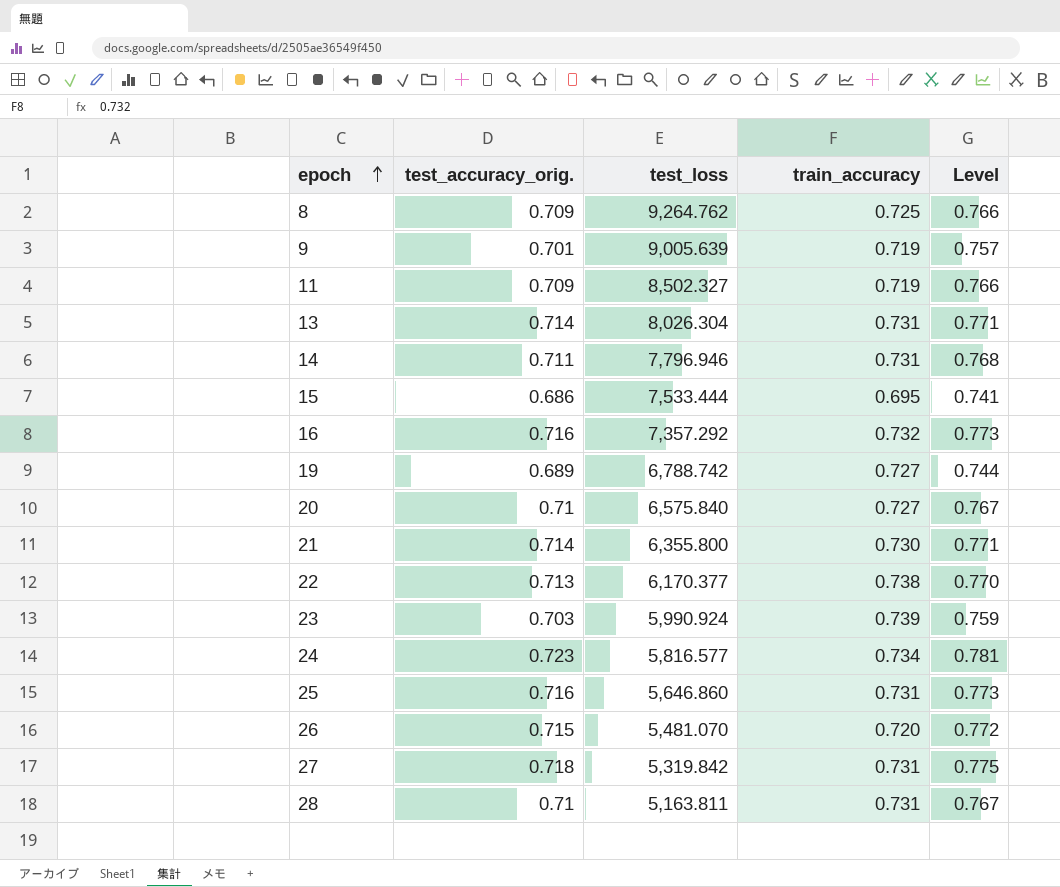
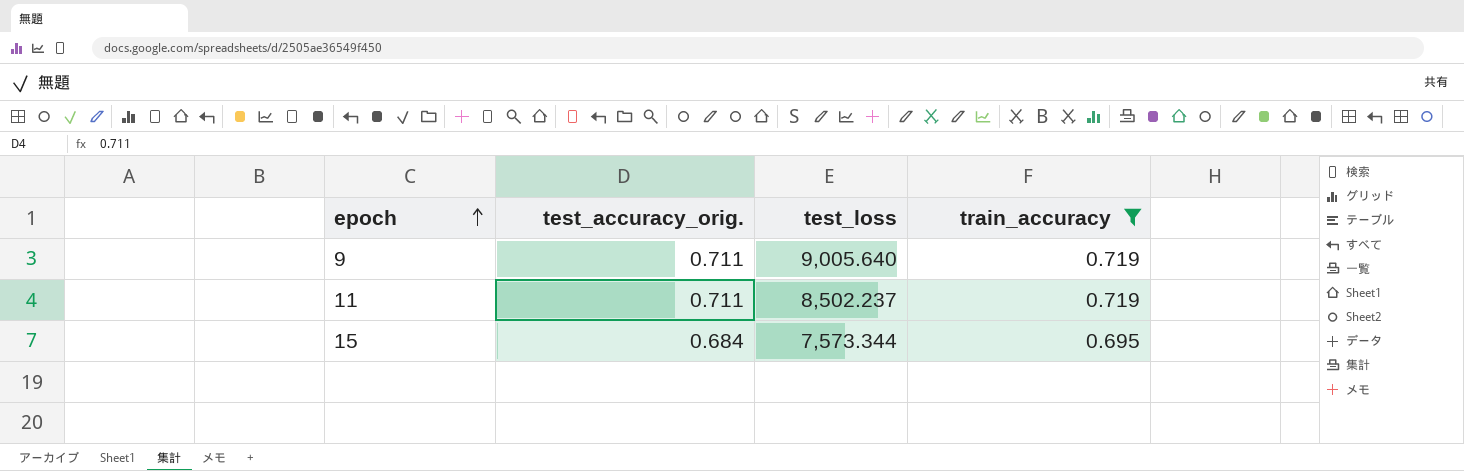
filter: none -> train_accuracy <= 0.719
column Level | formula: [test_accuracy_orig.] * 1.08 -> none
9 | test_accuracy_orig.: 0.701 -> 0.711
9 | test_loss: 9,005.639 -> 9,005.640
11 | test_accuracy_orig.: 0.709 -> 0.711
11 | test_loss: 8,502.327 -> 8,502.237
15 | test_accuracy_orig.: 0.686 -> 0.684
15 | test_loss: 7,533.444 -> 7,573.344

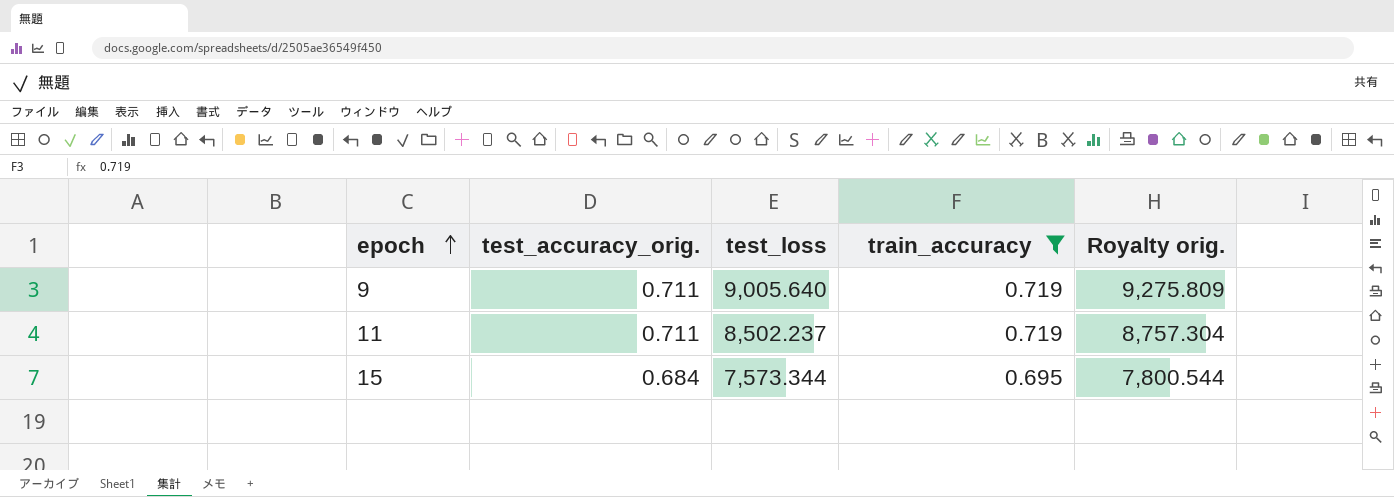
column Royalty orig. | formula: none -> [test_loss] * 1.03

